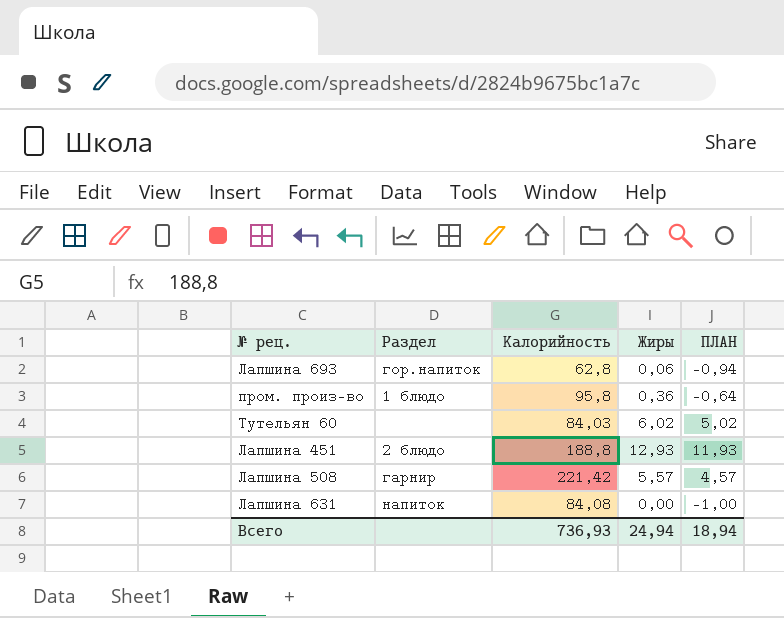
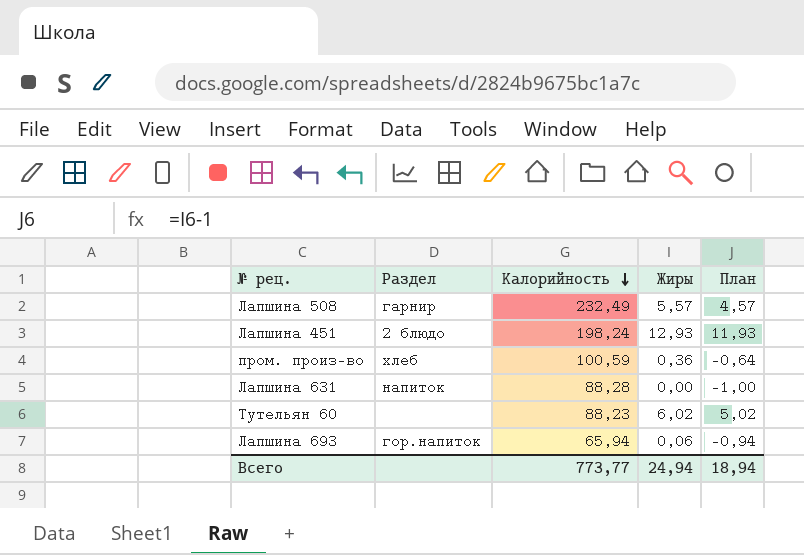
row order: none -> Калорийность descending
column name: ПЛАН -> План
Лапшина 508 | Калорийность: 221,42 -> 232,49
Лапшина 451 | Калорийность: 188,8 -> 198,24
пром. произ-во | Раздел: 1 блюдо -> хлеб
пром. произ-во | Калорийность: 95,8 -> 100,59
Лапшина 631 | Калорийность: 84,08 -> 88,28
Тутельян 60 | Калорийность: 84,03 -> 88,23
Лапшина 693 | Калорийность: 62,8 -> 65,94
Всего | Калорийность: 736,93 -> 773,77

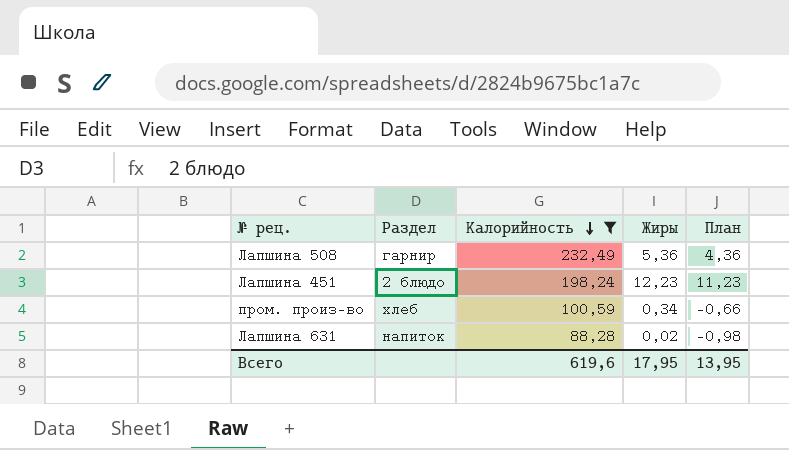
filter: none -> Калорийность >= 88,28
Лапшина 508 | Жиры: 5,57 -> 5,36
Лапшина 508 | План: 4,57 -> 4,36
Лапшина 451 | Жиры: 12,93 -> 12,23
Лапшина 451 | План: 11,93 -> 11,23
пром. произ-во | Жиры: 0,36 -> 0,34
пром. произ-во | План: -0,64 -> -0,66
Лапшина 631 | Жиры: 0,00 -> 0,02
Лапшина 631 | План: -1,00 -> -0,98
Всего | Калорийность: 773,77 -> 619,6
Всего | Жиры: 24,94 -> 17,95
Всего | План: 18,94 -> 13,95

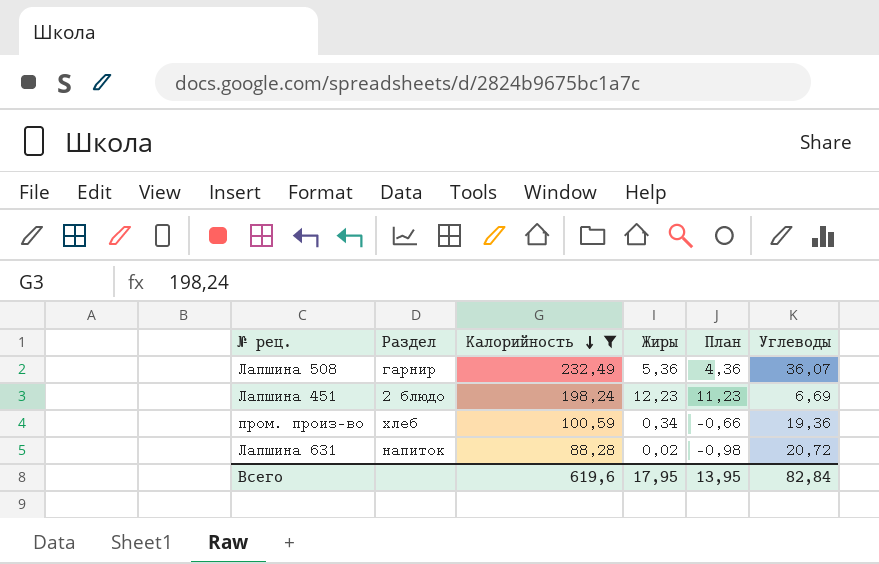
column Углеводы | position: none -> 6

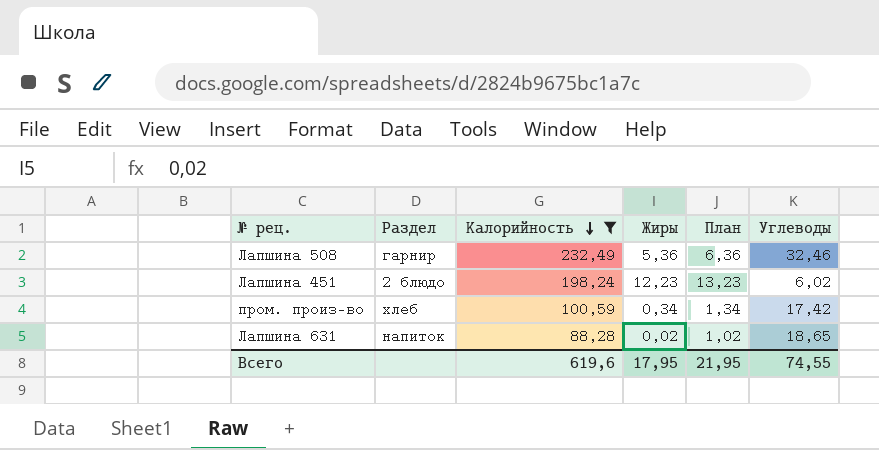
column План | formula: [Жиры] - 1 -> [Жиры] + 1
Лапшина 508 | Углеводы: 36,07 -> 32,46
Лапшина 451 | Углеводы: 6,69 -> 6,02
пром. произ-во | Углеводы: 19,36 -> 17,42
Лапшина 631 | Углеводы: 20,72 -> 18,65
Всего | План: 13,95 -> 21,95
Всего | Углеводы: 82,84 -> 74,55

